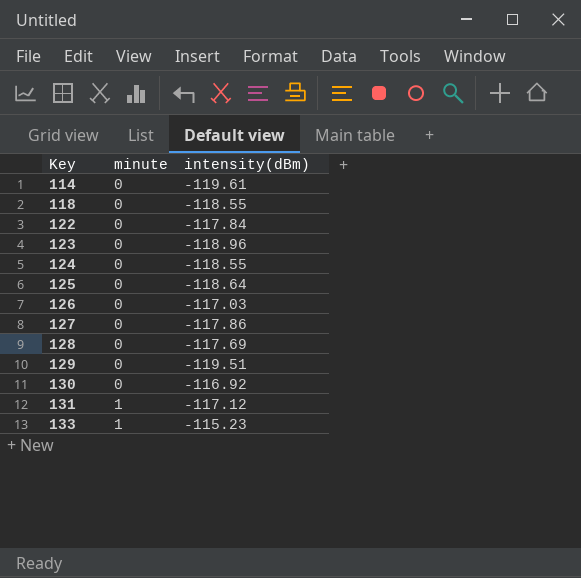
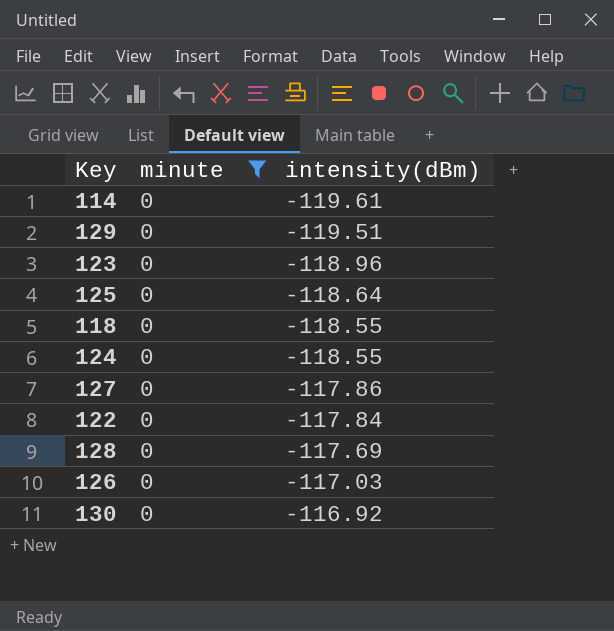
filter: none -> minute = 0
row order: Key ascending -> intensity(dBm) ascending

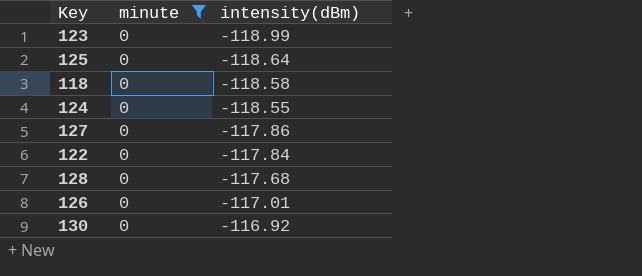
row 114: 0 | -119.61 -> none
row 129: 0 | -119.51 -> none
123 | intensity(dBm): -118.96 -> -118.99
118 | intensity(dBm): -118.55 -> -118.58
128 | intensity(dBm): -117.69 -> -117.68
126 | intensity(dBm): -117.03 -> -117.01

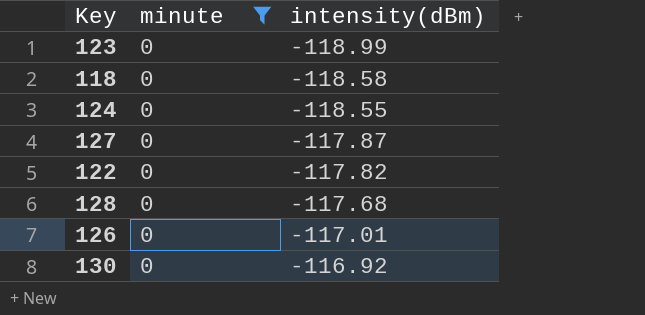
row 125: 0 | -118.64 -> none
127 | intensity(dBm): -117.86 -> -117.87
122 | intensity(dBm): -117.84 -> -117.82

